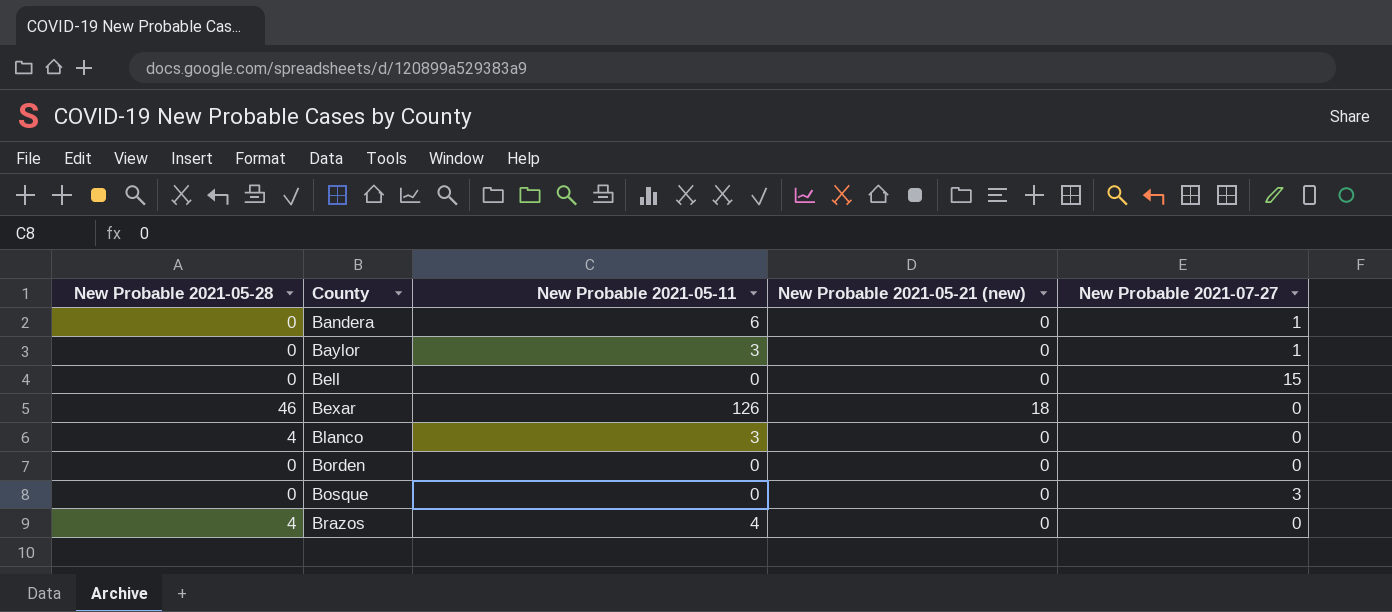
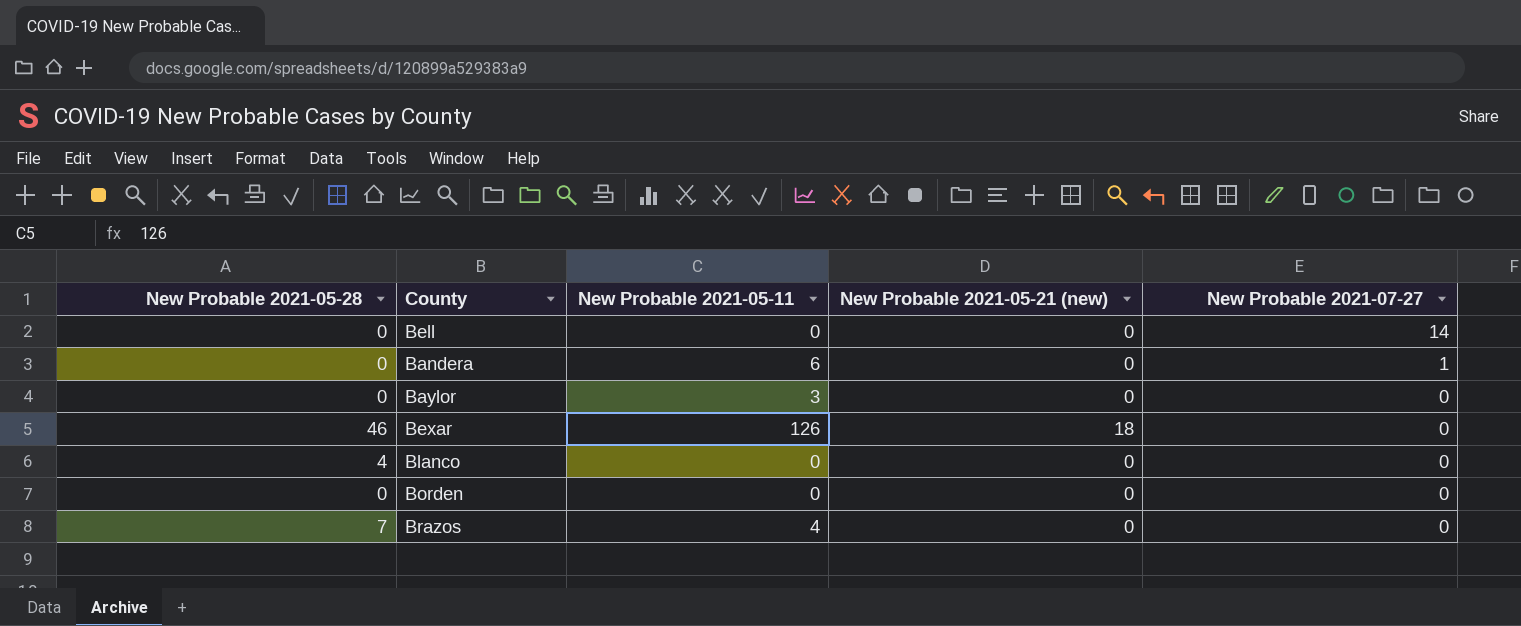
row order: County ascending -> New Probable 2021-07-27 descending
row Bosque: 0 | 0 | 0 | 3 -> none
Bell | New Probable 2021-07-27: 15 -> 14
Baylor | New Probable 2021-07-27: 1 -> 0
Blanco | New Probable 2021-05-11: 3 -> 0
Brazos | New Probable 2021-05-28: 4 -> 7

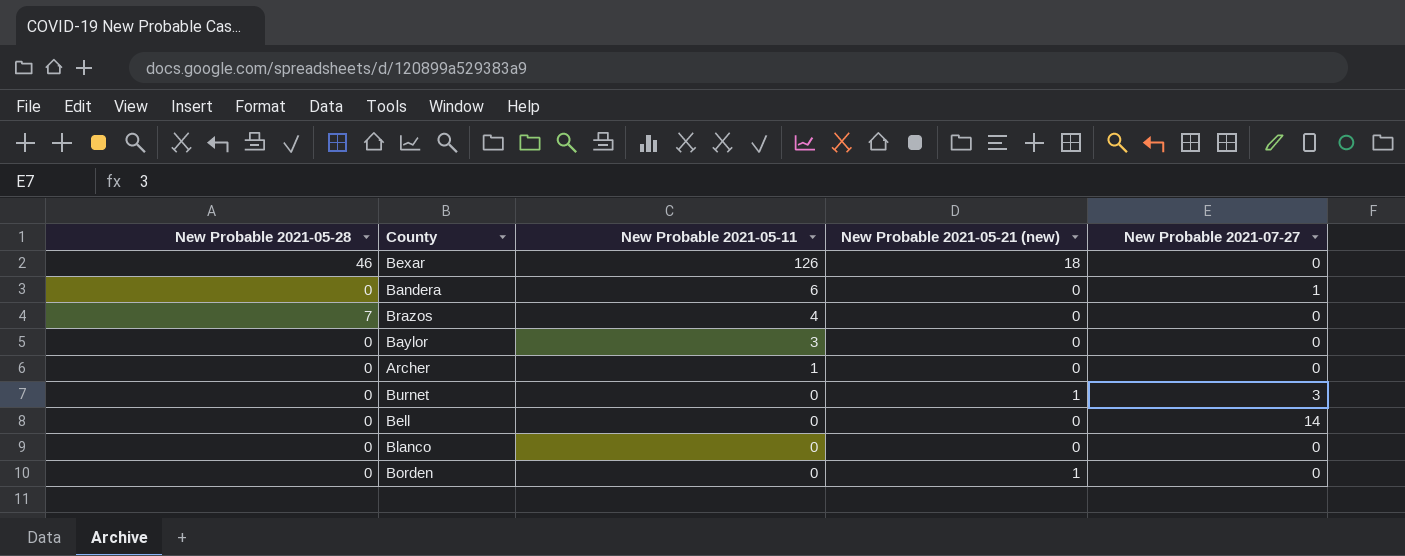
row order: New Probable 2021-07-27 descending -> New Probable 2021-05-11 descending
row Archer: none -> 0 | 1 | 0 | 0
row Burnet: none -> 0 | 0 | 1 | 3
Blanco | New Probable 2021-05-28: 4 -> 0
Borden | New Probable 2021-05-21 (new): 0 -> 1

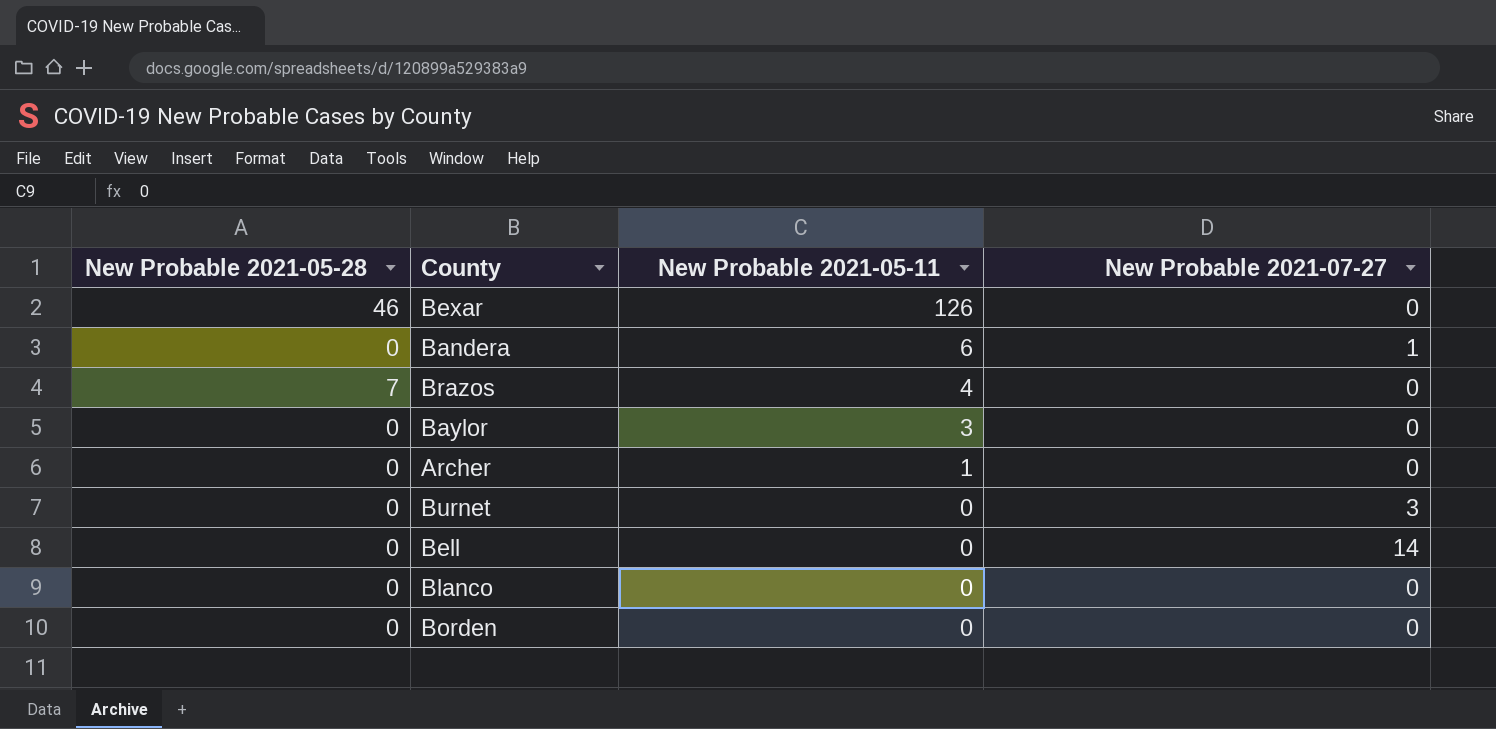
column New Probable 2021-05-21 (new) | position: 4 -> none

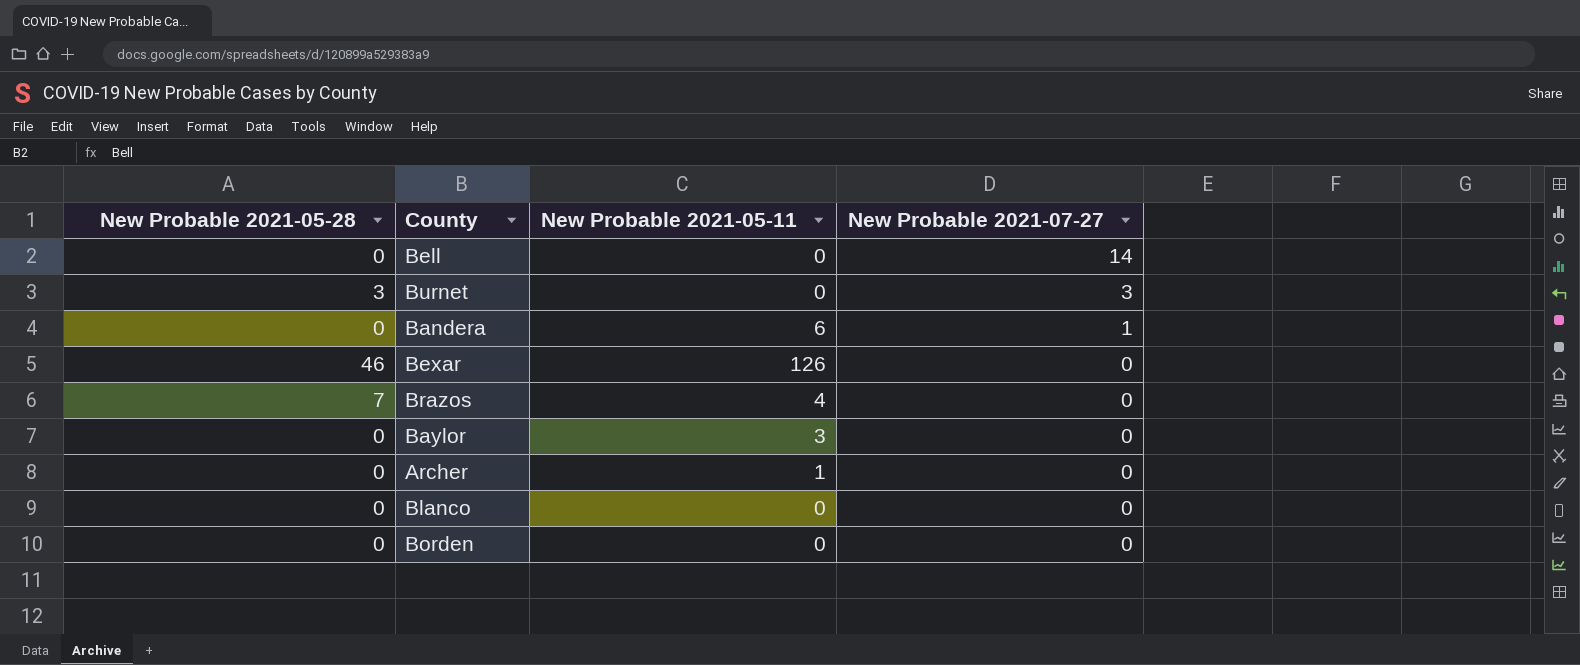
row order: New Probable 2021-05-11 descending -> New Probable 2021-07-27 descending
Burnet | New Probable 2021-05-28: 0 -> 3

